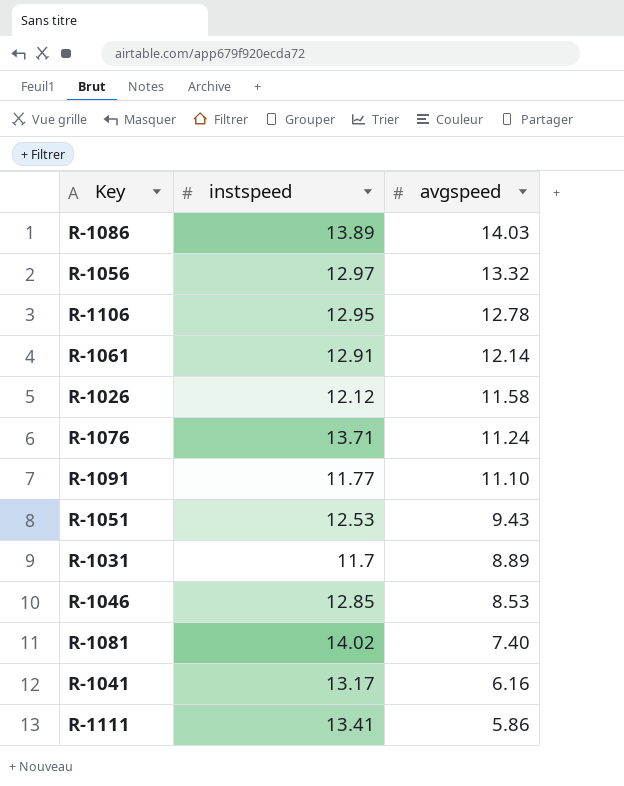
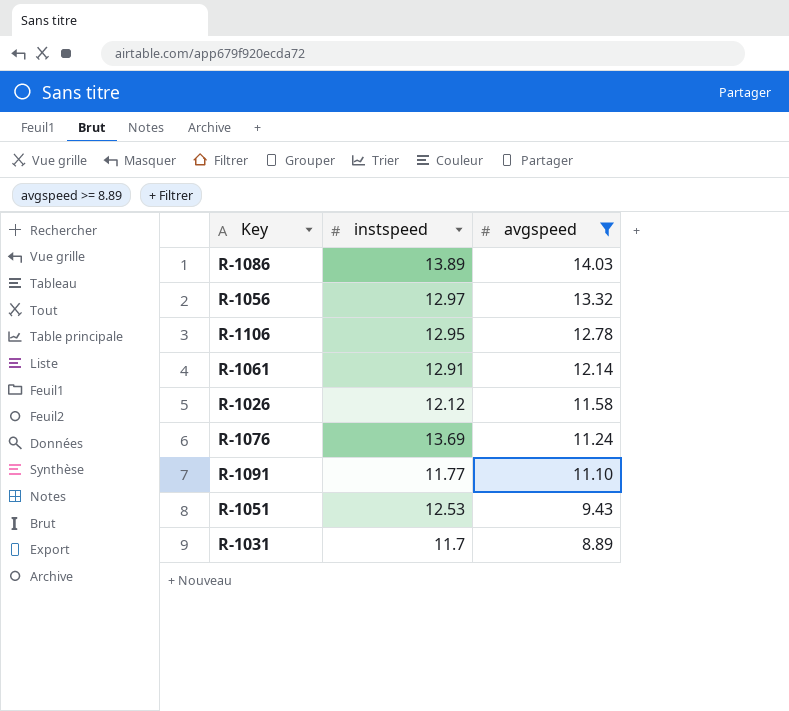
filter: none -> avgspeed >= 8.89
R-1076 | instspeed: 13.71 -> 13.69

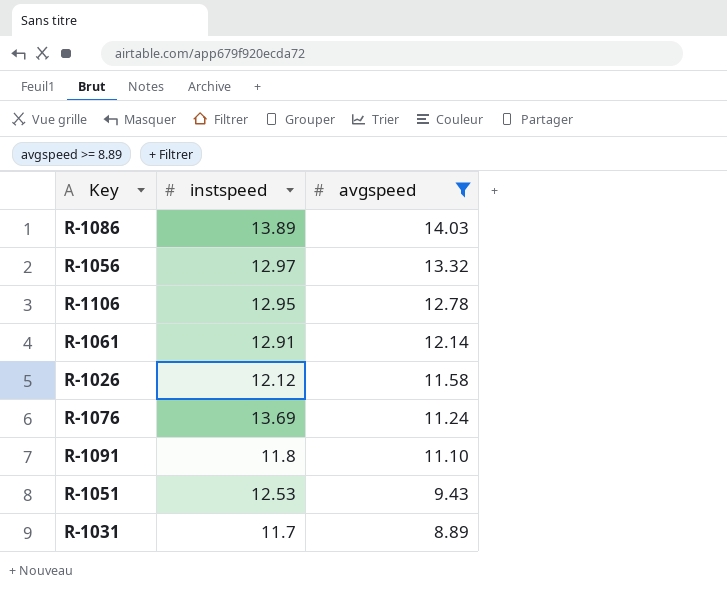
R-1091 | instspeed: 11.77 -> 11.8

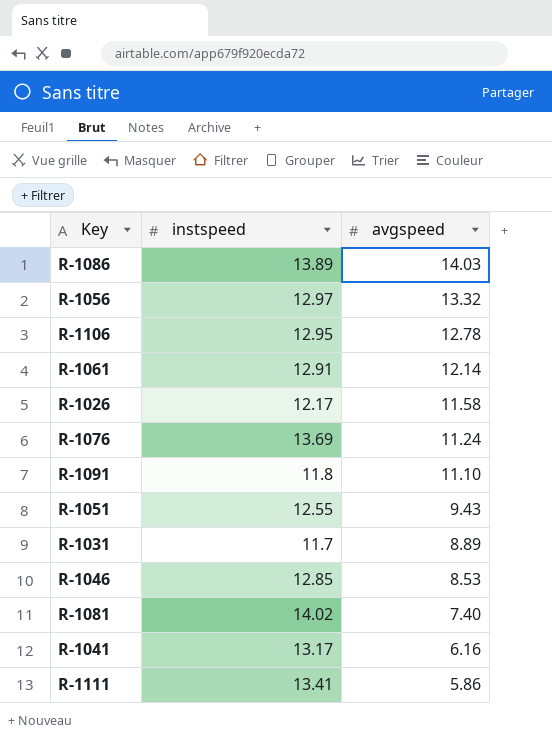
filter: avgspeed >= 8.89 -> none
R-1026 | instspeed: 12.12 -> 12.17
R-1051 | instspeed: 12.53 -> 12.55

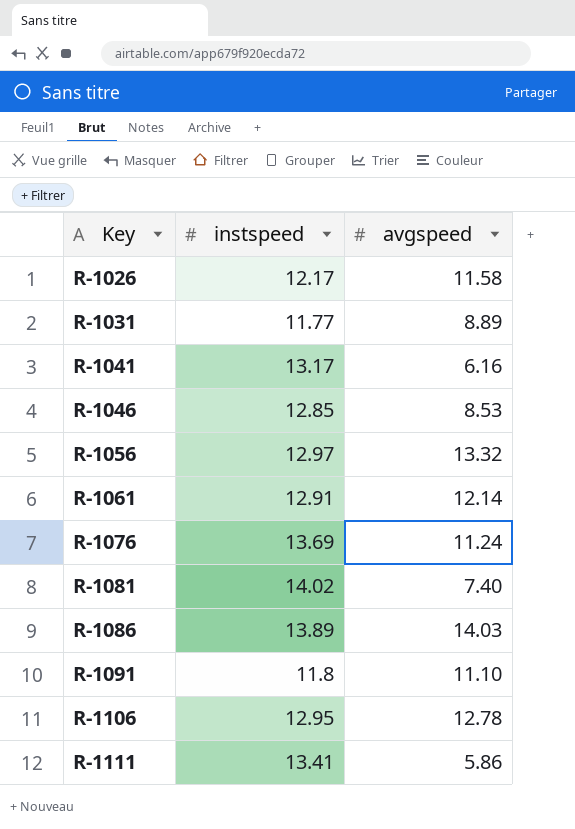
row order: avgspeed descending -> Key ascending
row R-1051: 12.55 | 9.43 -> none
R-1031 | instspeed: 11.7 -> 11.77

